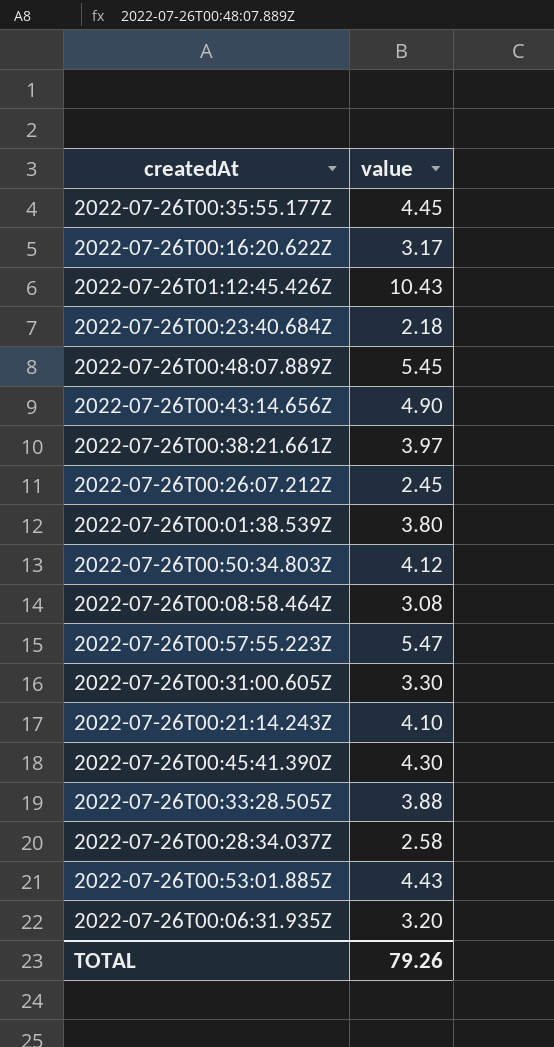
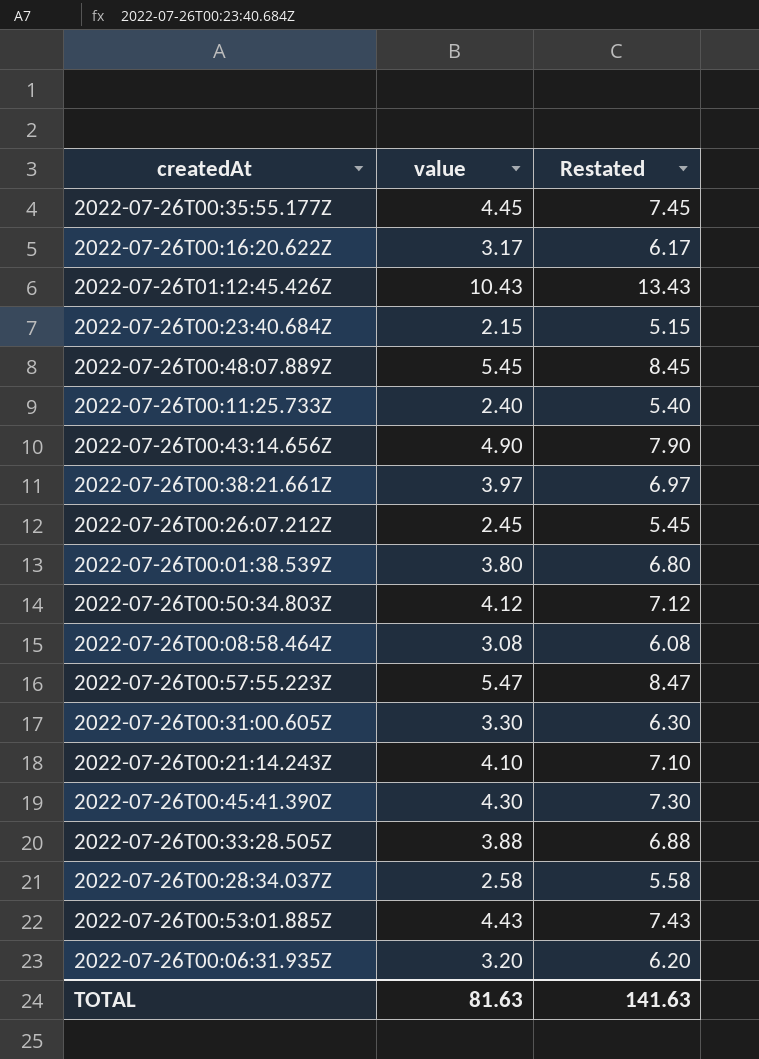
column Restated | formula: none -> [value] + 3
2022-07-26T00:23:40.684Z | value: 2.18 -> 2.15
row 2022-07-26T00:11:25.733Z: none -> 2.40 | 5.40
TOTAL | value: 79.26 -> 81.63

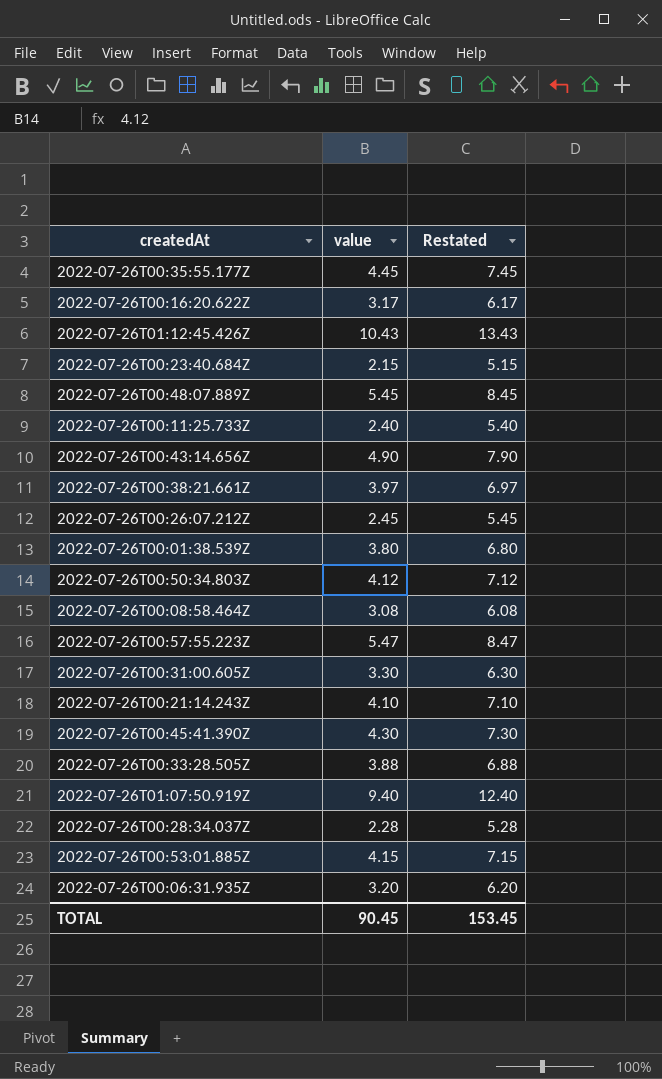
row 2022-07-26T01:07:50.919Z: none -> 9.40 | 12.40
2022-07-26T00:28:34.037Z | value: 2.58 -> 2.28
2022-07-26T00:28:34.037Z | Restated: 5.58 -> 5.28
2022-07-26T00:53:01.885Z | value: 4.43 -> 4.15
2022-07-26T00:53:01.885Z | Restated: 7.43 -> 7.15
TOTAL | value: 81.63 -> 90.45
TOTAL | Restated: 141.63 -> 153.45

